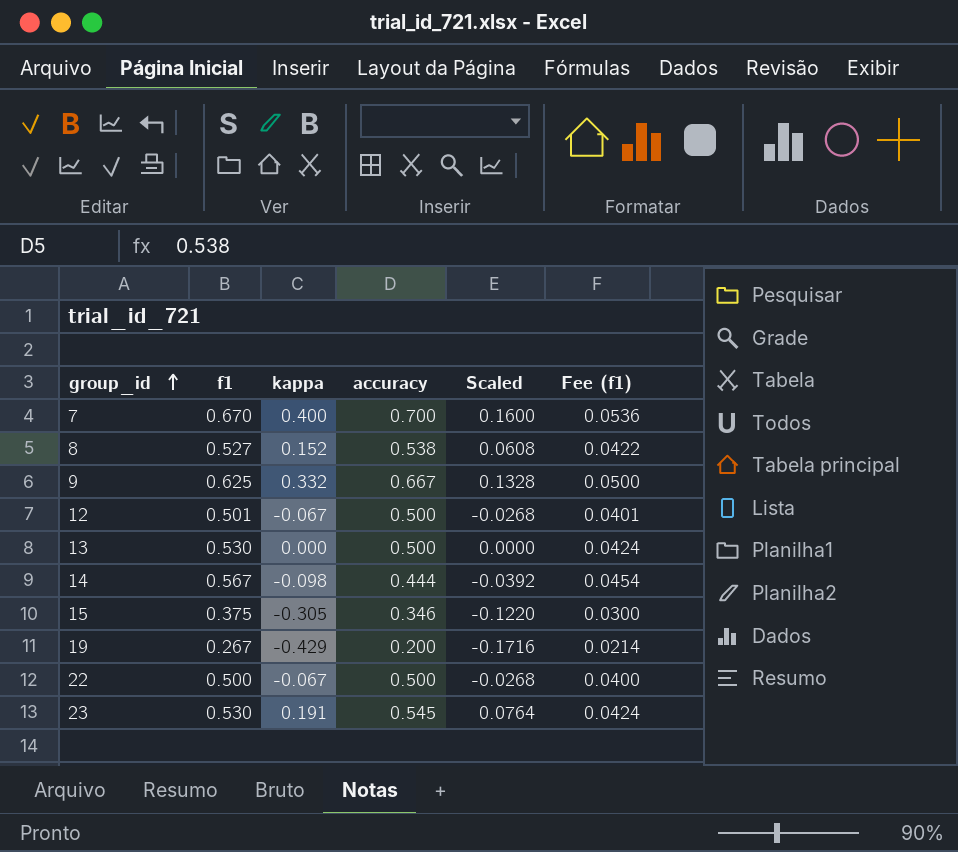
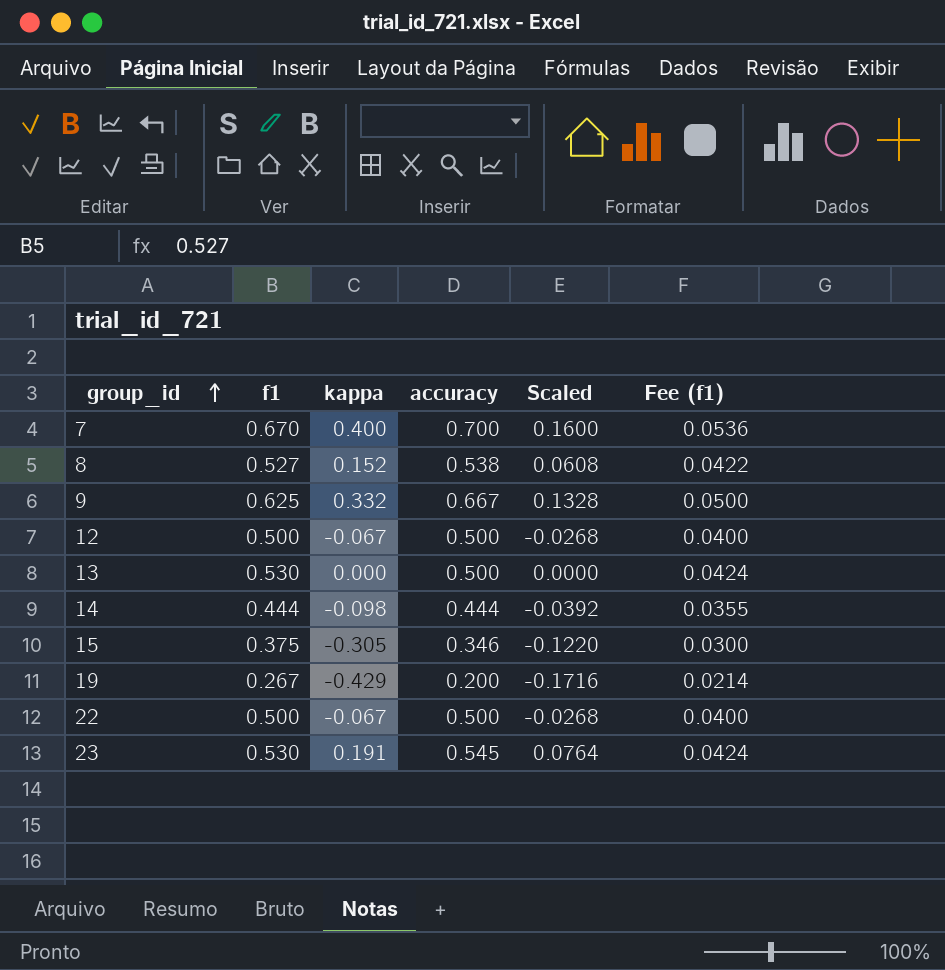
12 | f1: 0.501 -> 0.500
12 | Fee (f1): 0.0401 -> 0.0400
14 | f1: 0.567 -> 0.444
14 | Fee (f1): 0.0454 -> 0.0355

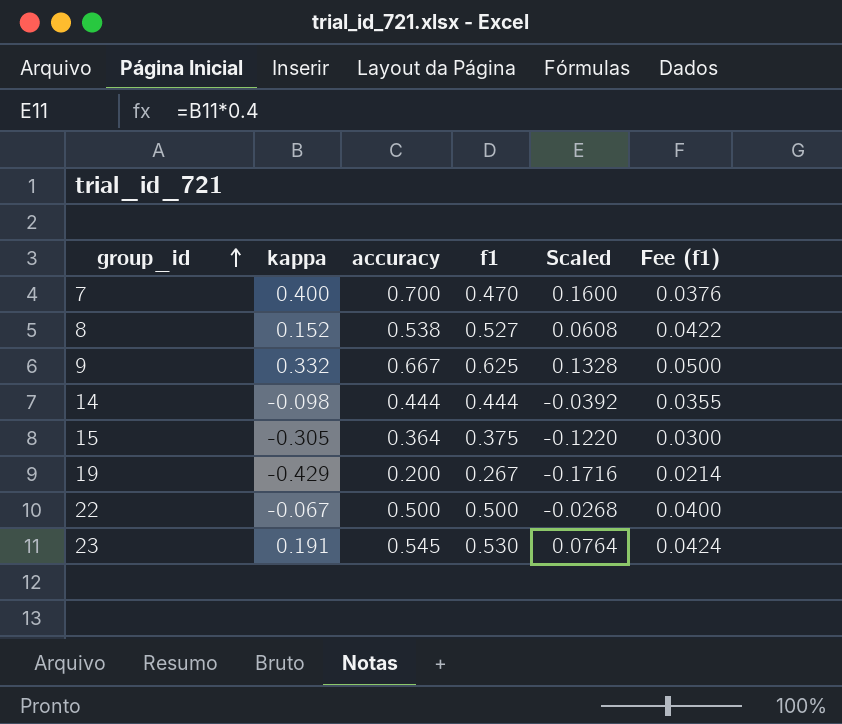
column f1 | position: 2 -> 4
row 12: 0.500 | -0.067 | 0.500 | -0.0268 | 0.0400 -> none
row 13: 0.530 | 0.000 | 0.500 | 0.0000 | 0.0424 -> none
7 | f1: 0.670 -> 0.470
7 | Fee (f1): 0.0536 -> 0.0376
15 | accuracy: 0.346 -> 0.364

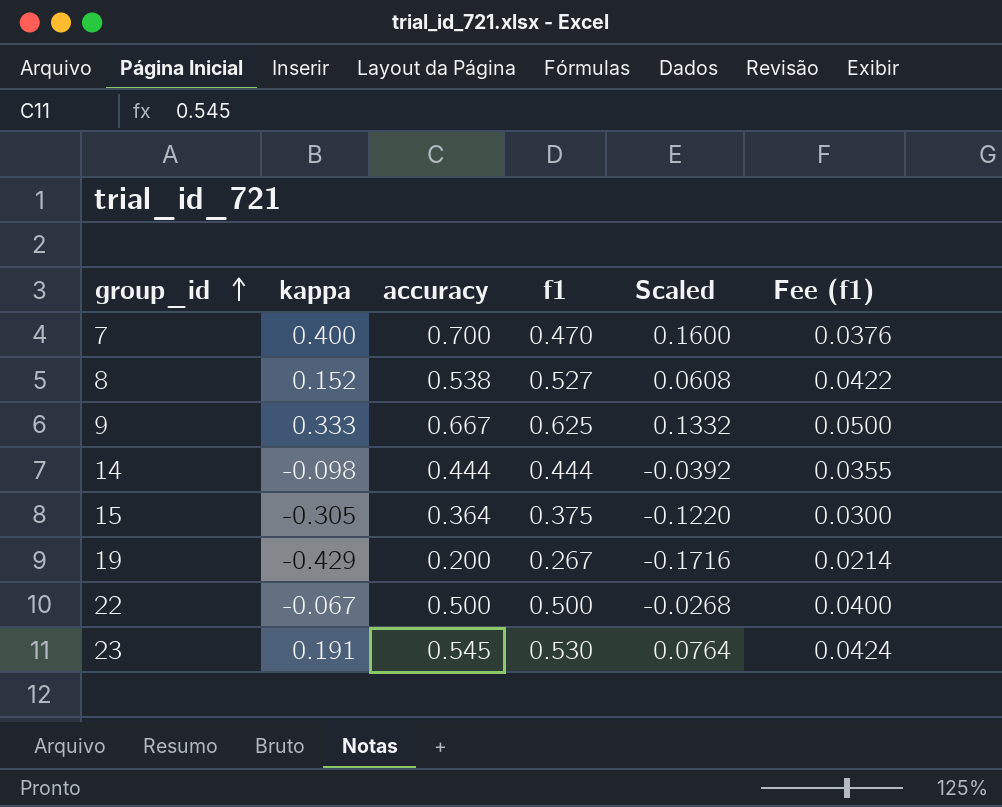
9 | kappa: 0.332 -> 0.333
9 | Scaled: 0.1328 -> 0.1332

